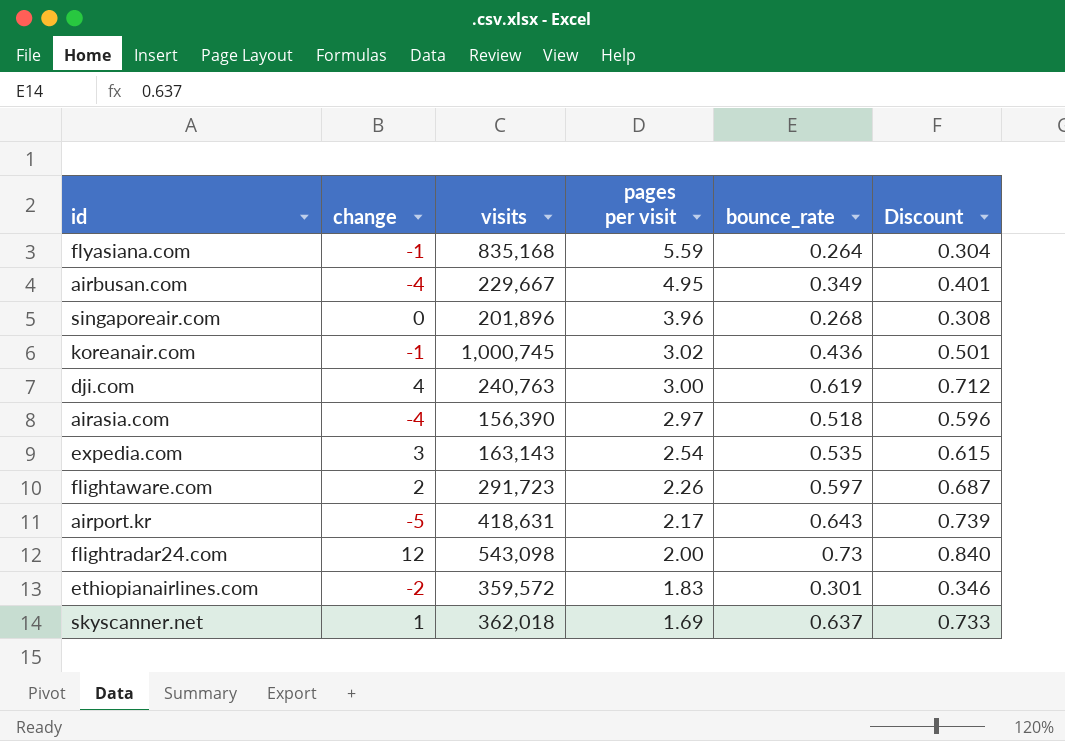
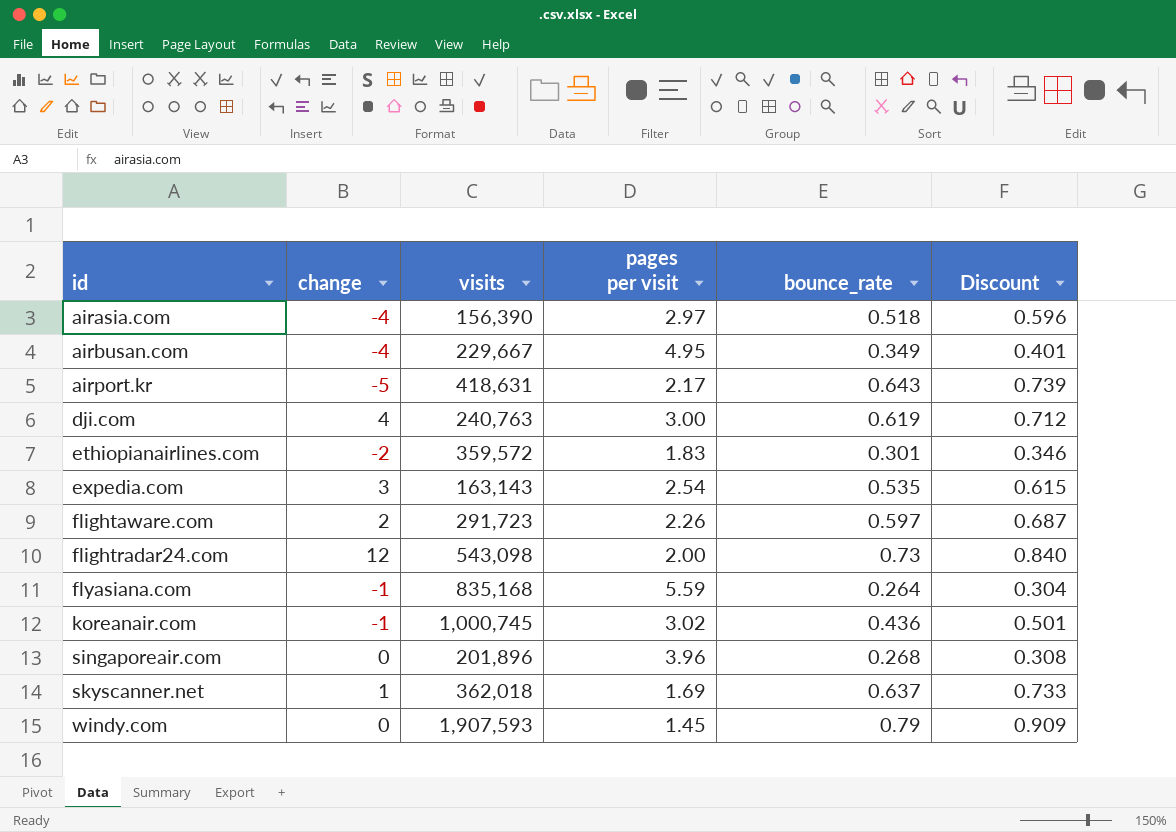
row order: pages per visit descending -> id ascending
row windy.com: none -> 0 | 1,907,593 | 1.45 | 0.79 | 0.909

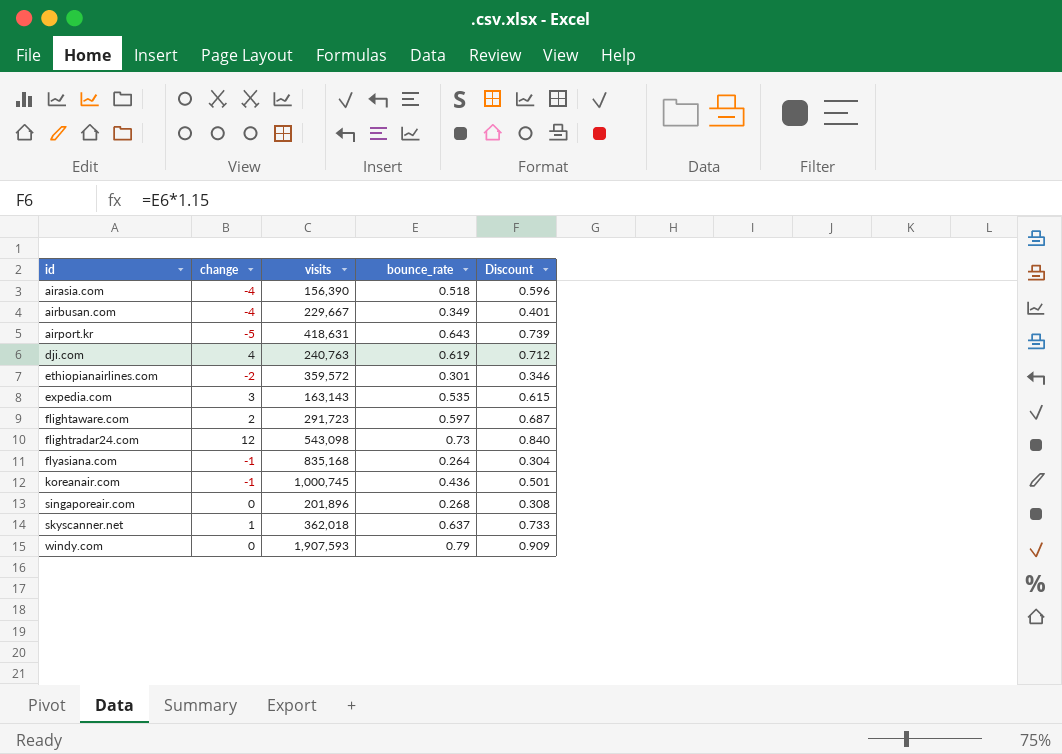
column pages per visit | position: 4 -> none

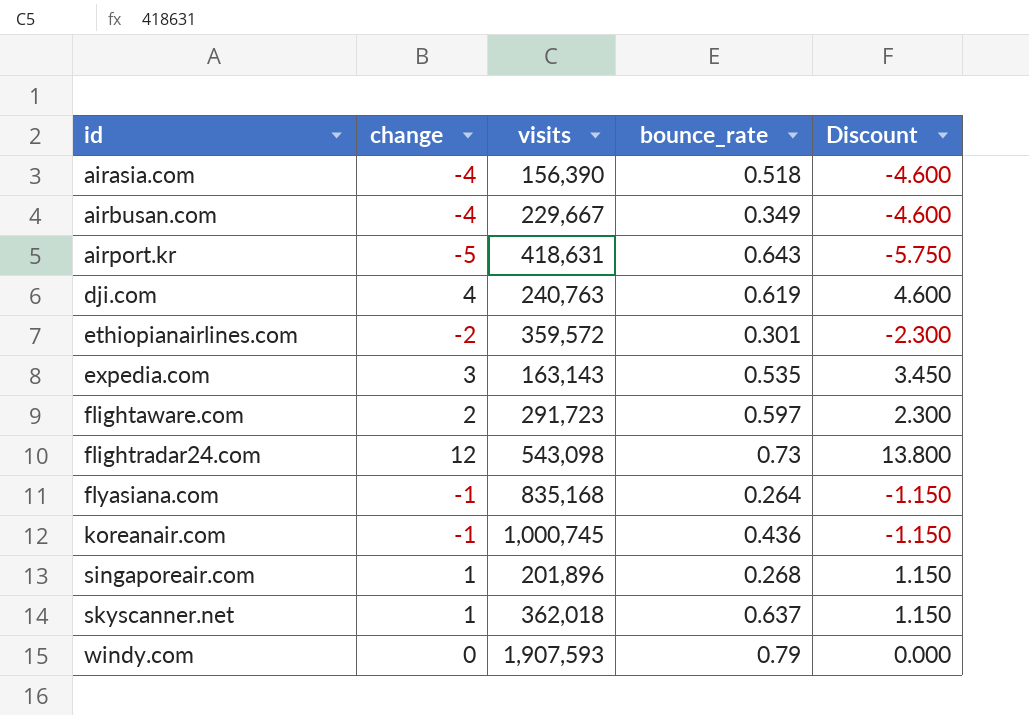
column Discount | formula: [bounce_rate] * 1.15 -> [change] * 1.15
singaporeair.com | change: 0 -> 1

